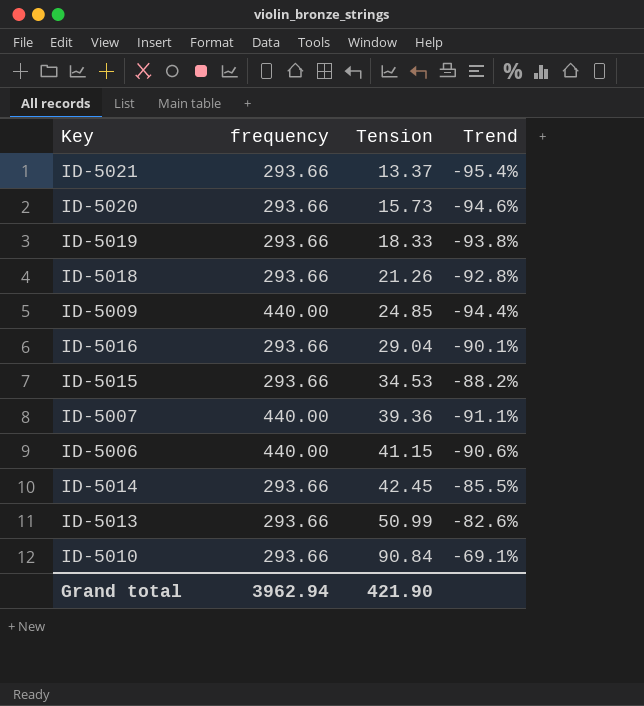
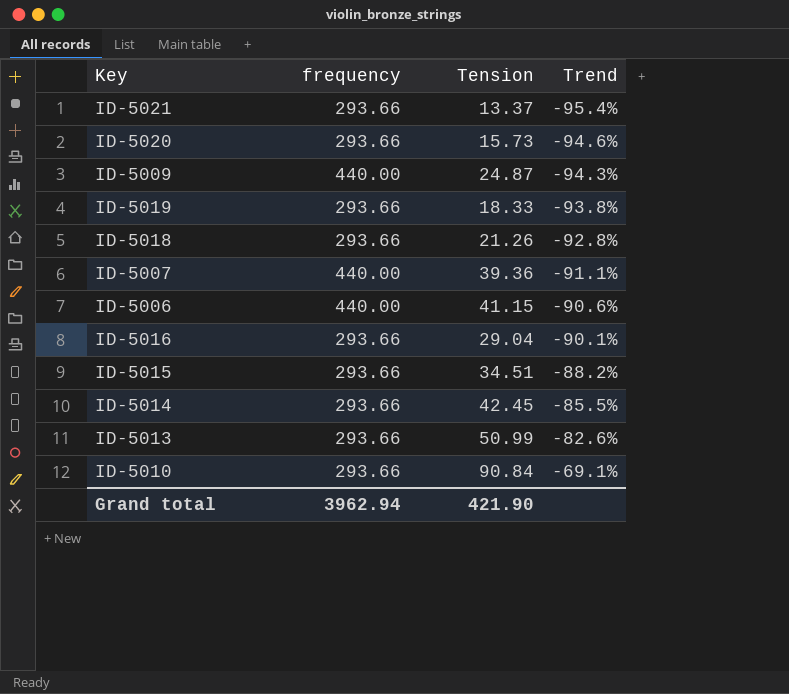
row order: Tension ascending -> Trend ascending
ID-5009 | Tension: 24.85 -> 24.87
ID-5009 | Trend: -94.4% -> -94.3%
ID-5015 | Tension: 34.53 -> 34.51

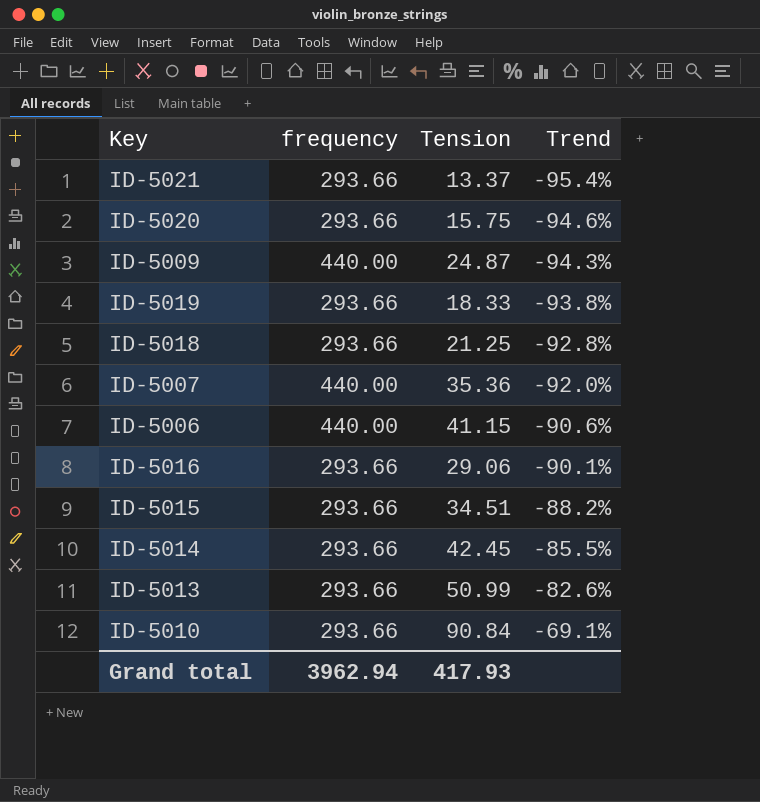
ID-5020 | Tension: 15.73 -> 15.75
ID-5018 | Tension: 21.26 -> 21.25
ID-5007 | Tension: 39.36 -> 35.36
ID-5007 | Trend: -91.1% -> -92.0%
ID-5016 | Tension: 29.04 -> 29.06
Grand total | Tension: 421.90 -> 417.93

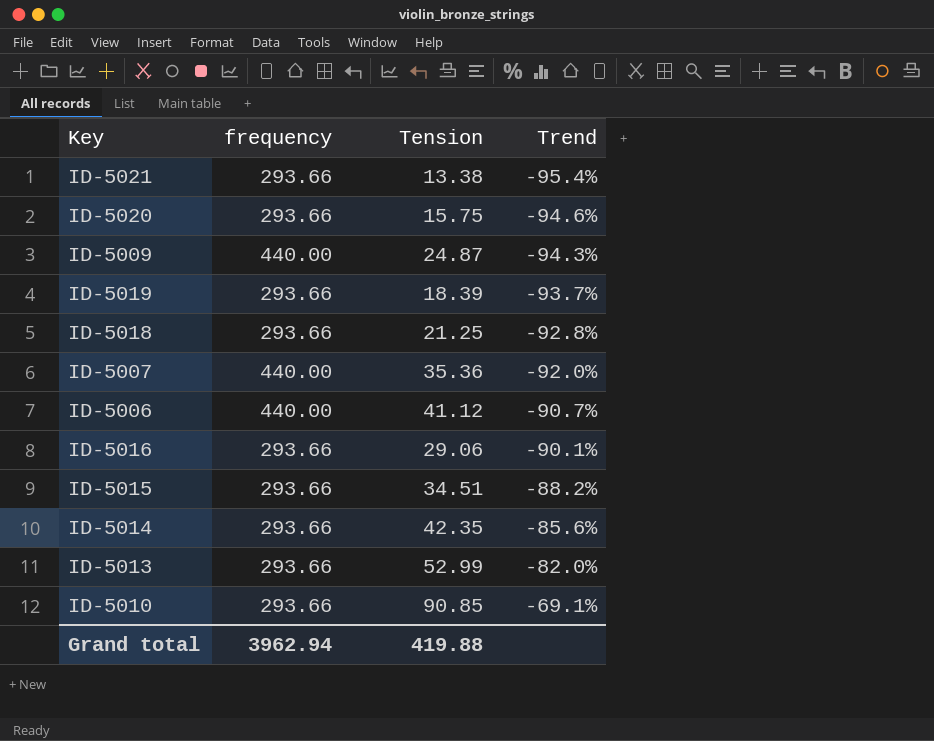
ID-5021 | Tension: 13.37 -> 13.38
ID-5019 | Tension: 18.33 -> 18.39
ID-5019 | Trend: -93.8% -> -93.7%
ID-5006 | Tension: 41.15 -> 41.12
ID-5006 | Trend: -90.6% -> -90.7%
ID-5014 | Tension: 42.45 -> 42.35
ID-5014 | Trend: -85.5% -> -85.6%
ID-5013 | Tension: 50.99 -> 52.99
ID-5013 | Trend: -82.6% -> -82.0%
ID-5010 | Tension: 90.84 -> 90.85
Grand total | Tension: 417.93 -> 419.88

